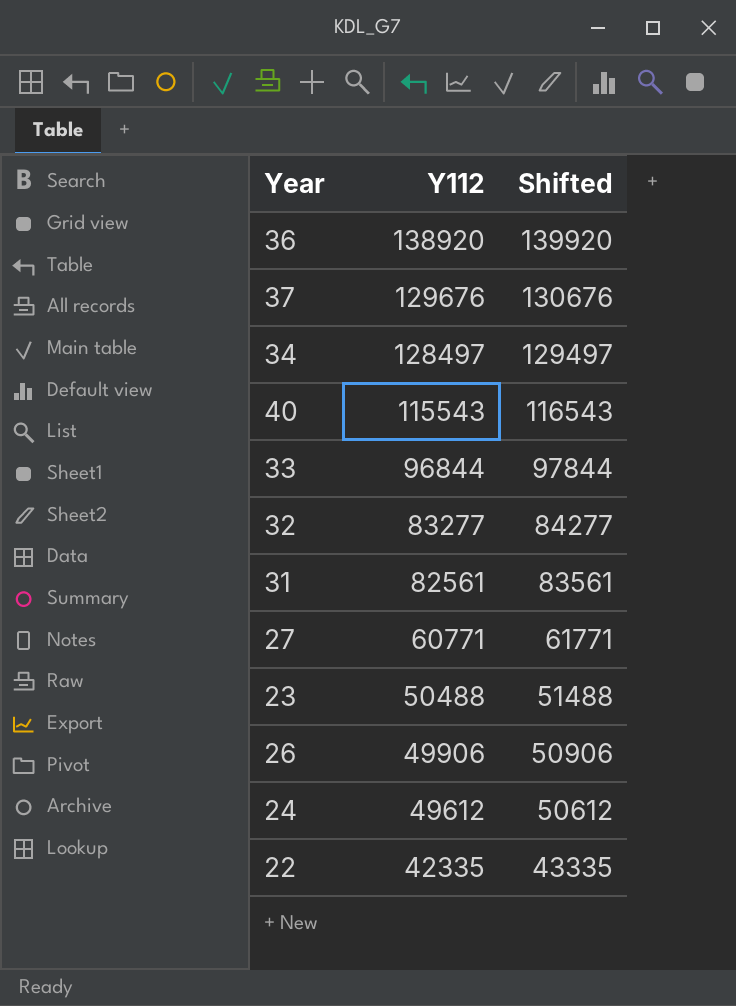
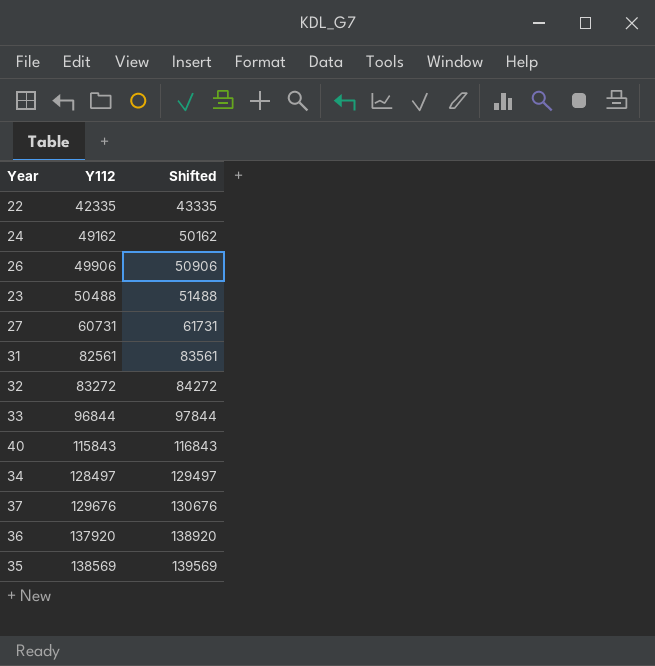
row order: Y112 descending -> Y112 ascending
24 | Y112: 49612 -> 49162
24 | Shifted: 50612 -> 50162
27 | Y112: 60771 -> 60731
27 | Shifted: 61771 -> 61731
32 | Y112: 83277 -> 83272
32 | Shifted: 84277 -> 84272
40 | Y112: 115543 -> 115843
40 | Shifted: 116543 -> 116843
36 | Y112: 138920 -> 137920
36 | Shifted: 139920 -> 138920
row 35: none -> 138569 | 139569

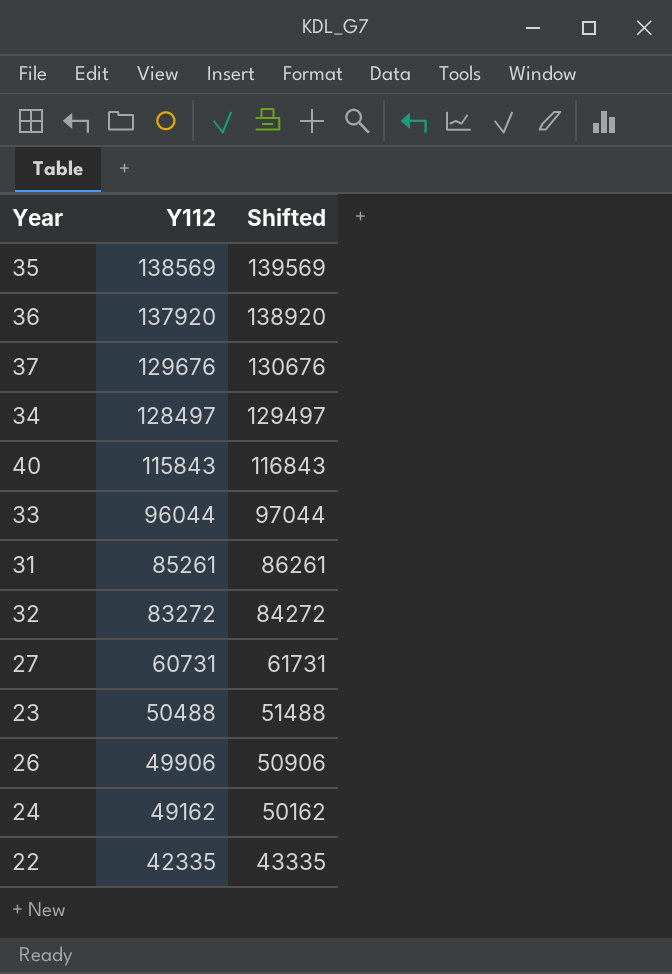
row order: Y112 ascending -> Y112 descending
33 | Y112: 96844 -> 96044
33 | Shifted: 97844 -> 97044
31 | Y112: 82561 -> 85261
31 | Shifted: 83561 -> 86261

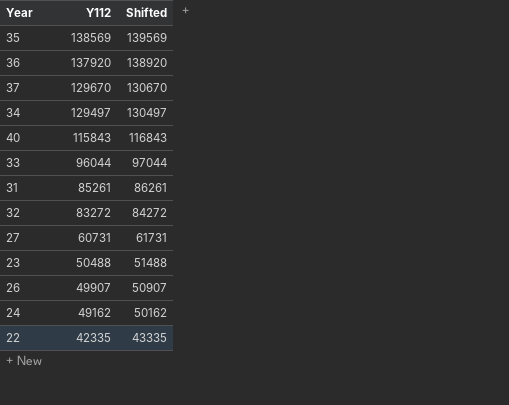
37 | Y112: 129676 -> 129670
37 | Shifted: 130676 -> 130670
34 | Y112: 128497 -> 129497
34 | Shifted: 129497 -> 130497
26 | Y112: 49906 -> 49907
26 | Shifted: 50906 -> 50907

